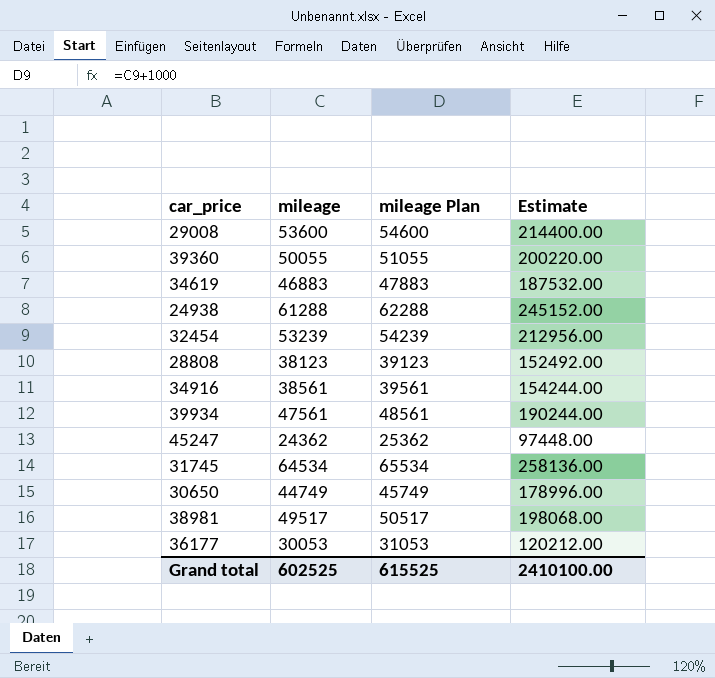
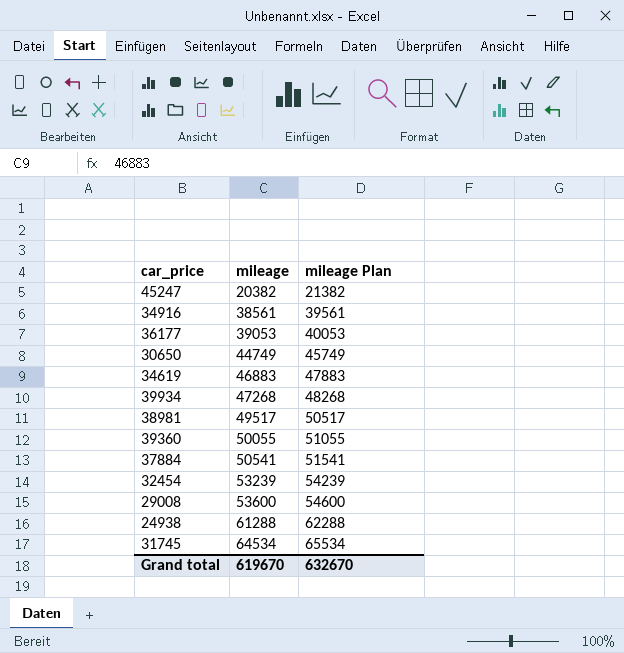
row order: none -> mileage ascending
column Estimate | formula: [mileage] * 4 -> none
row 28808: 38123 | 39123 | 152492.00 -> none
45247 | mileage: 24362 -> 20382
45247 | mileage Plan: 25362 -> 21382
36177 | mileage: 30053 -> 39053
36177 | mileage Plan: 31053 -> 40053
39934 | mileage: 47561 -> 47268
39934 | mileage Plan: 48561 -> 48268
row 37884: none -> 50541 | 51541
Grand total | mileage: 602525 -> 619670
Grand total | mileage Plan: 615525 -> 632670

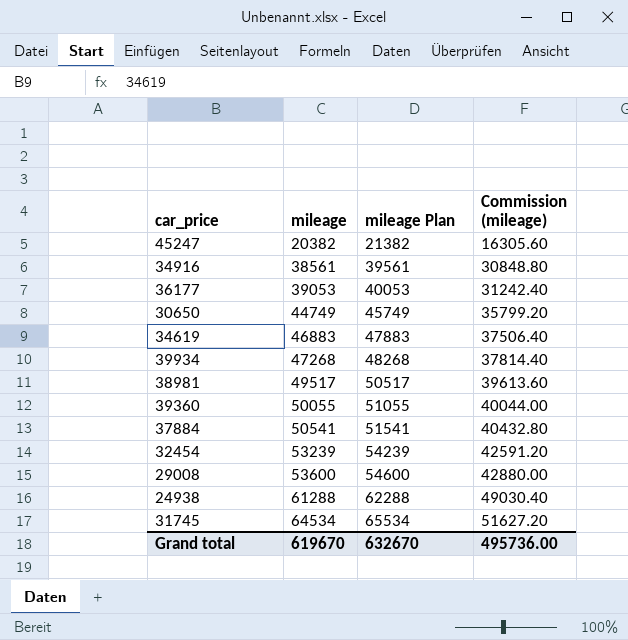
column Commission (mileage) | formula: none -> [mileage] * 0.8

